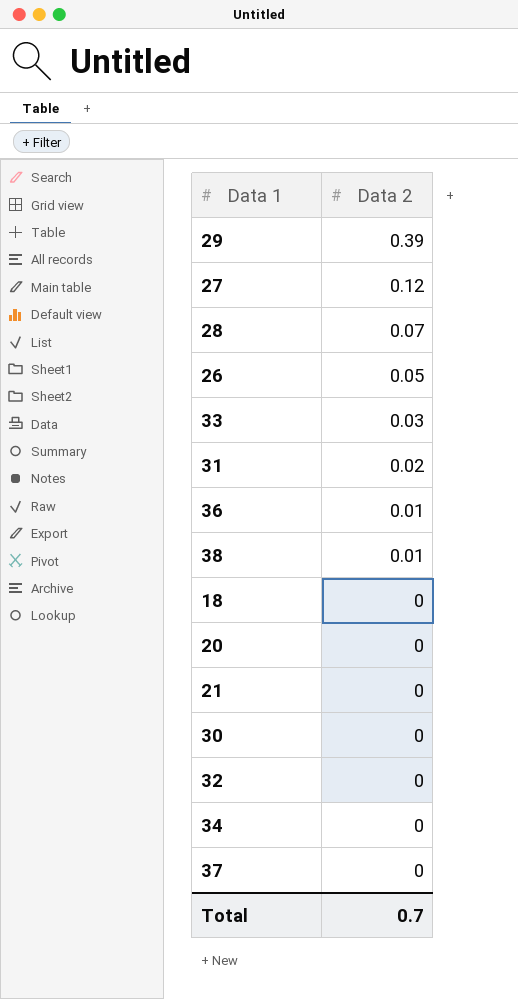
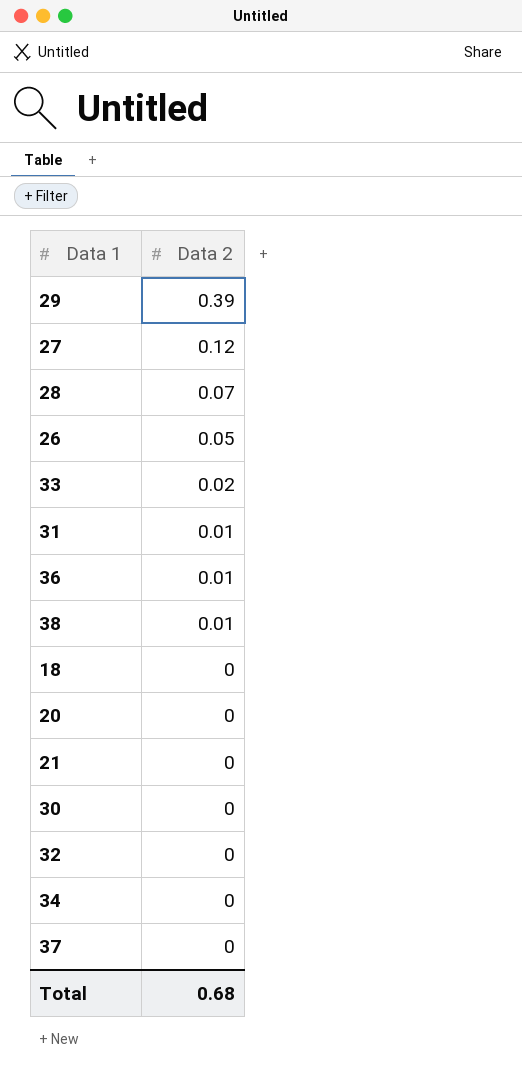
33 | Data 2: 0.03 -> 0.02
31 | Data 2: 0.02 -> 0.01
Total | Data 2: 0.7 -> 0.68

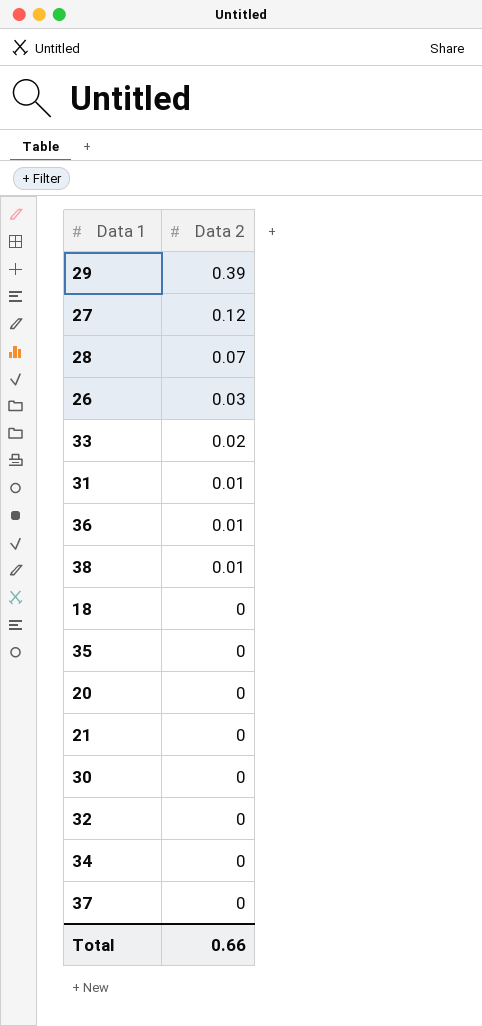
26 | Data 2: 0.05 -> 0.03
row 35: none -> 0
Total | Data 2: 0.68 -> 0.66

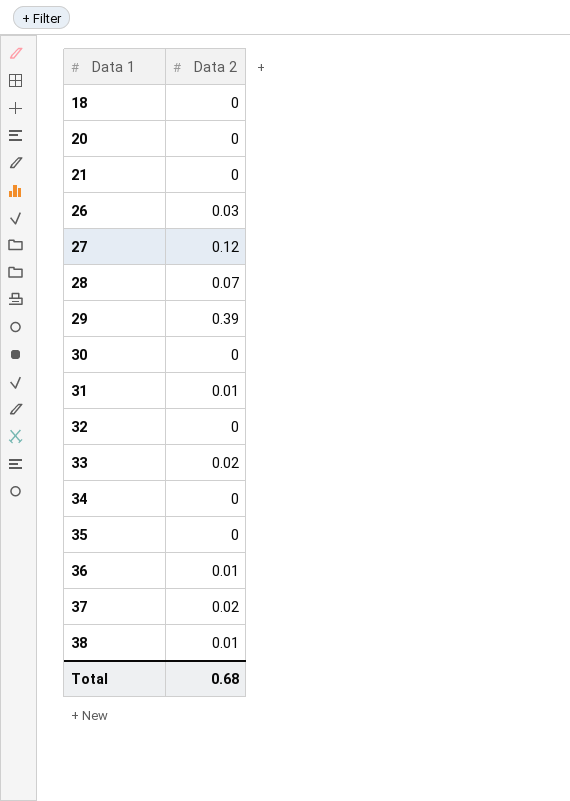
row order: Data 2 descending -> Data 1 ascending
37 | Data 2: 0 -> 0.02
Total | Data 2: 0.66 -> 0.68

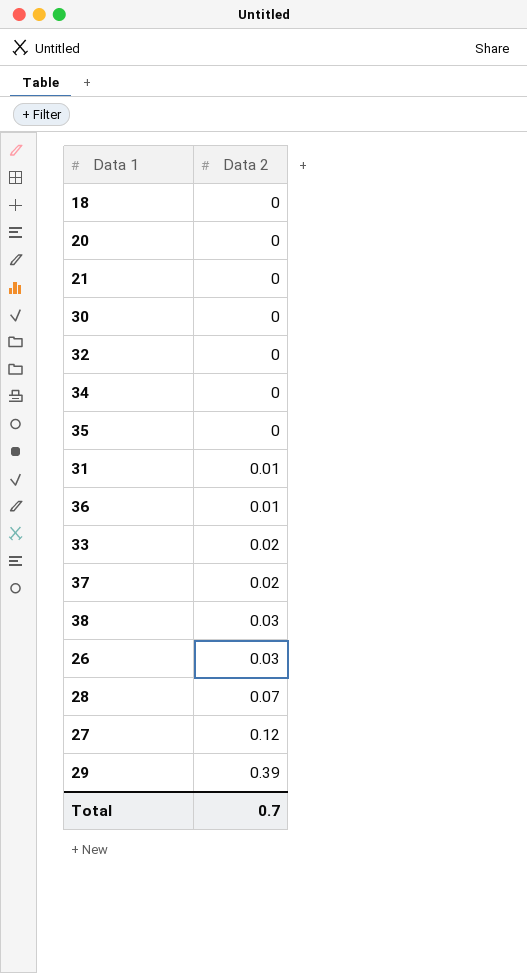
row order: Data 1 ascending -> Data 2 ascending
38 | Data 2: 0.01 -> 0.03
Total | Data 2: 0.68 -> 0.7

